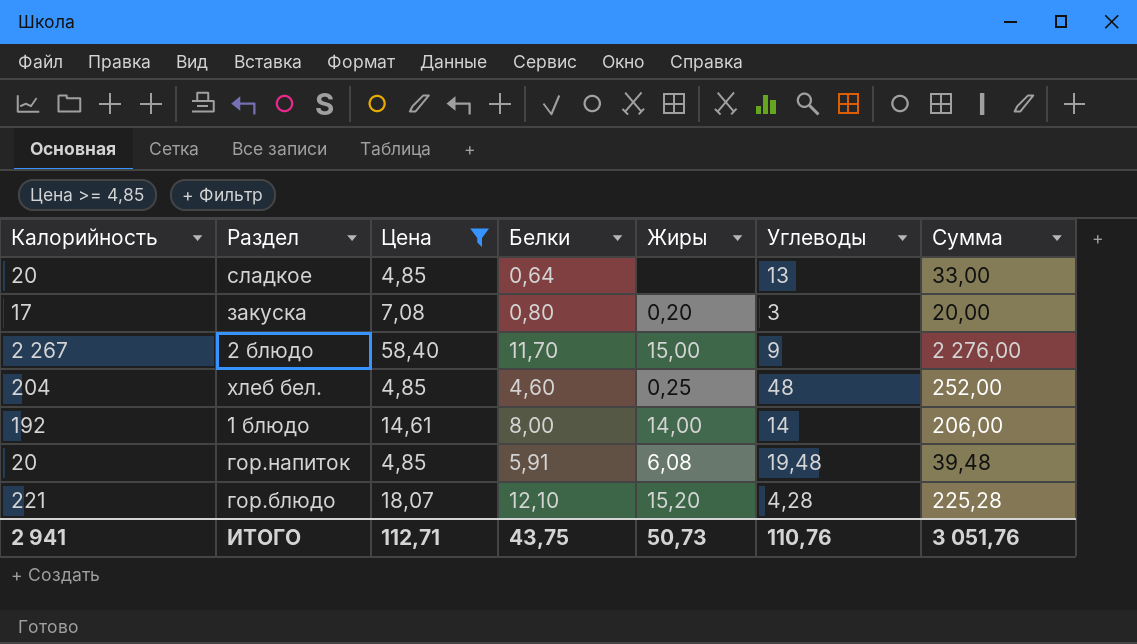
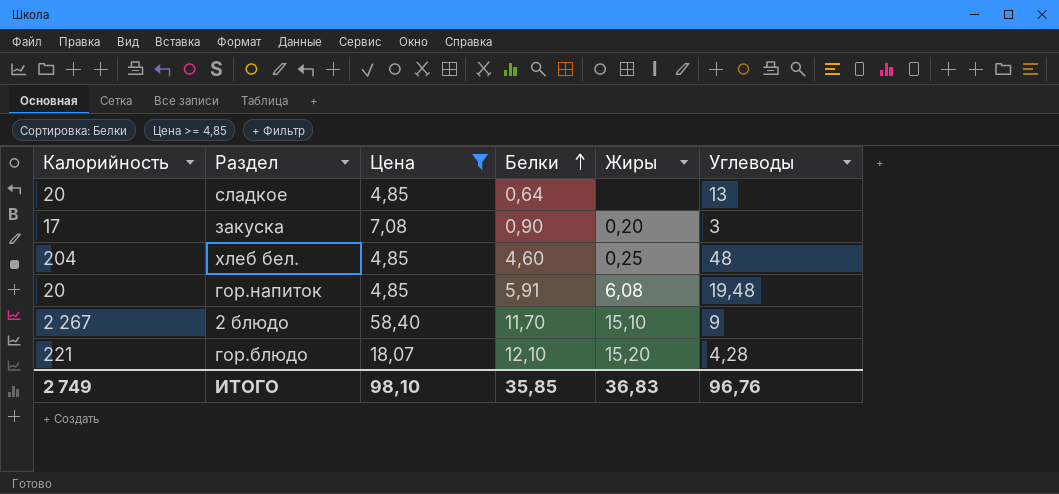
row order: none -> Белки ascending
column Сумма | formula: [Калорийность] + [Углеводы] -> none
row 1 блюдо: 192 | 14,61 | 8,00 | 14,00 | 14 | 206,00 -> none
закуска | Белки: 0,80 -> 0,90
2 блюдо | Жиры: 15,00 -> 15,10
ИТОГО | Калорийность: 2 941 -> 2 749
ИТОГО | Цена: 112,71 -> 98,10
ИТОГО | Белки: 43,75 -> 35,85
ИТОГО | Жиры: 50,73 -> 36,83
ИТОГО | Углеводы: 110,76 -> 96,76

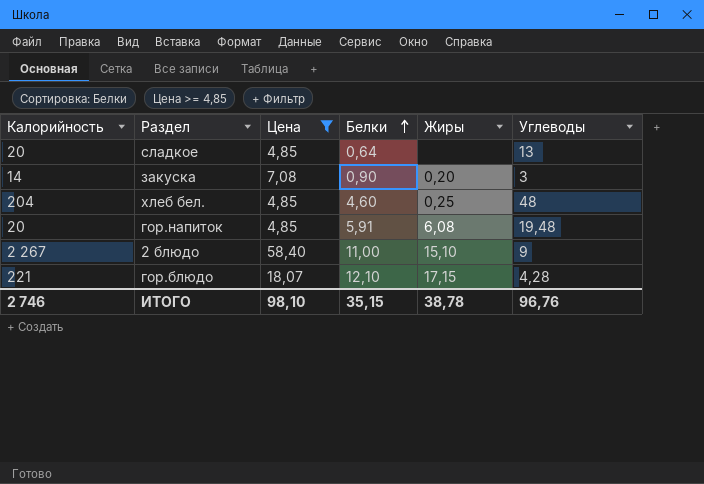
закуска | Калорийность: 17 -> 14
2 блюдо | Белки: 11,70 -> 11,00
гор.блюдо | Жиры: 15,20 -> 17,15
ИТОГО | Калорийность: 2 749 -> 2 746
ИТОГО | Белки: 35,85 -> 35,15
ИТОГО | Жиры: 36,83 -> 38,78

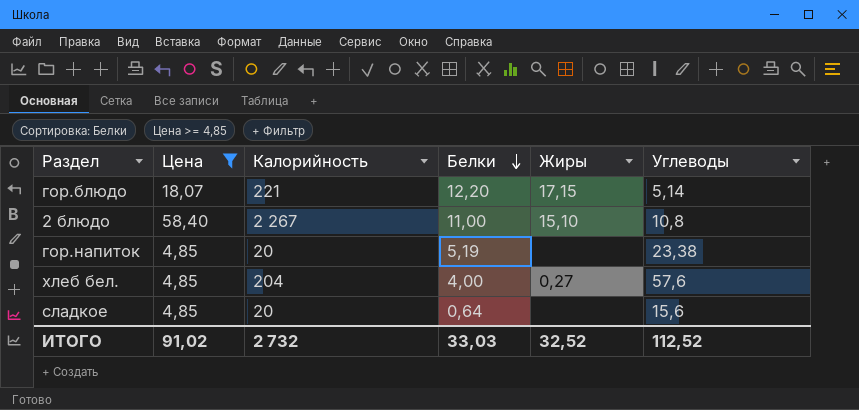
row order: Белки ascending -> Белки descending
column Калорийность | position: 1 -> 3
row закуска: 14 | 7,08 | 0,90 | 0,20 | 3 -> none
гор.блюдо | Белки: 12,10 -> 12,20
гор.блюдо | Углеводы: 4,28 -> 5,14
2 блюдо | Углеводы: 9 -> 10,8
гор.напиток | Белки: 5,91 -> 5,19
гор.напиток | Жиры: 6,08 -> none
гор.напиток | Углеводы: 19,48 -> 23,38
хлеб бел. | Белки: 4,60 -> 4,00
хлеб бел. | Жиры: 0,25 -> 0,27
хлеб бел. | Углеводы: 48 -> 57,6
сладкое | Углеводы: 13 -> 15,6
ИТОГО | Цена: 98,10 -> 91,02
ИТОГО | Калорийность: 2 746 -> 2 732
ИТОГО | Белки: 35,15 -> 33,03
ИТОГО | Жиры: 38,78 -> 32,52
ИТОГО | Углеводы: 96,76 -> 112,52

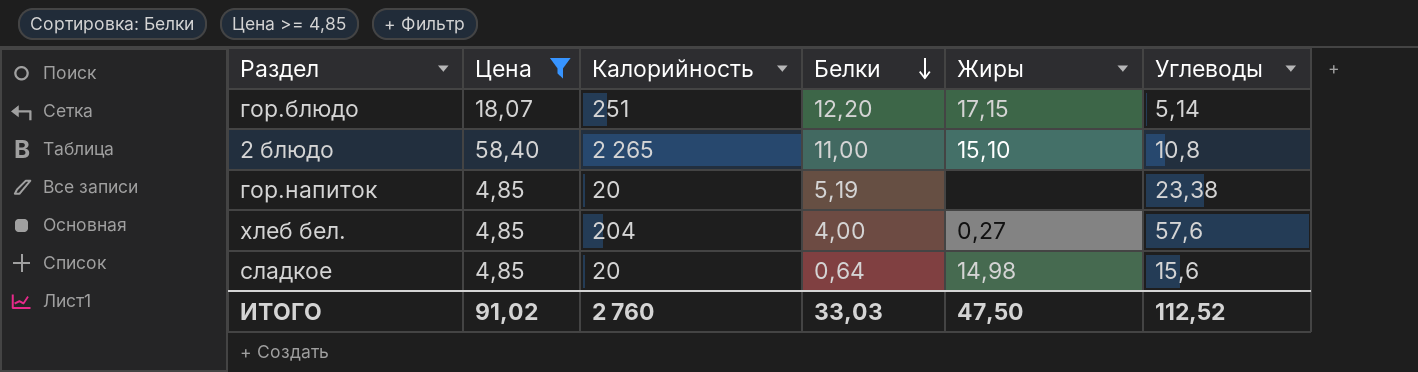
гор.блюдо | Калорийность: 221 -> 251
2 блюдо | Калорийность: 2 267 -> 2 265
сладкое | Жиры: none -> 14,98
ИТОГО | Калорийность: 2 732 -> 2 760
ИТОГО | Жиры: 32,52 -> 47,50

